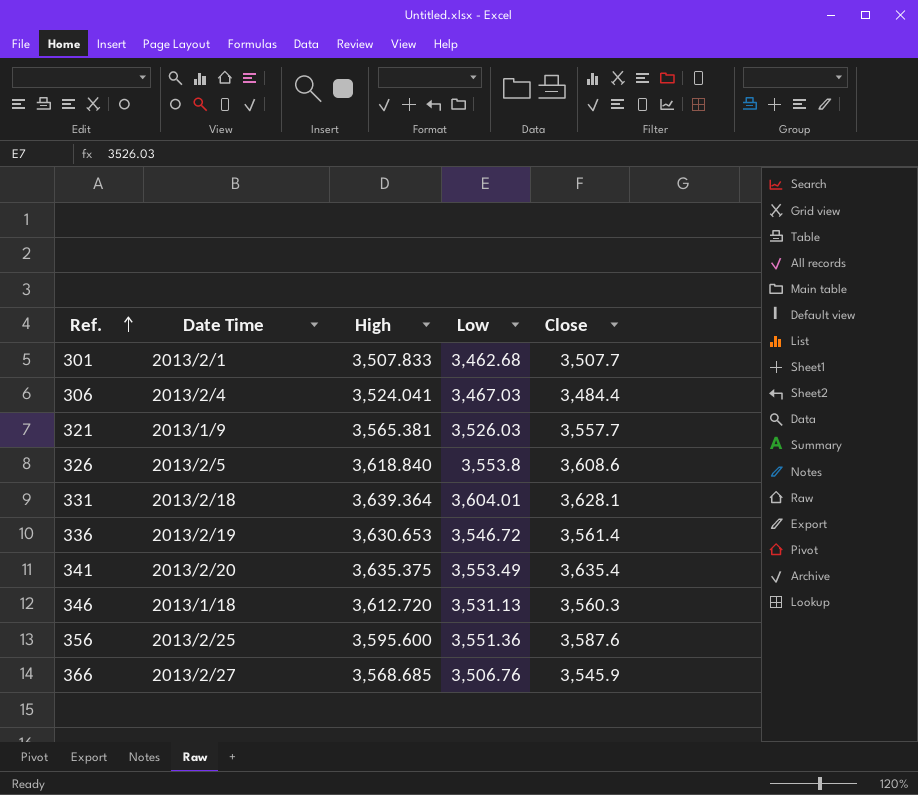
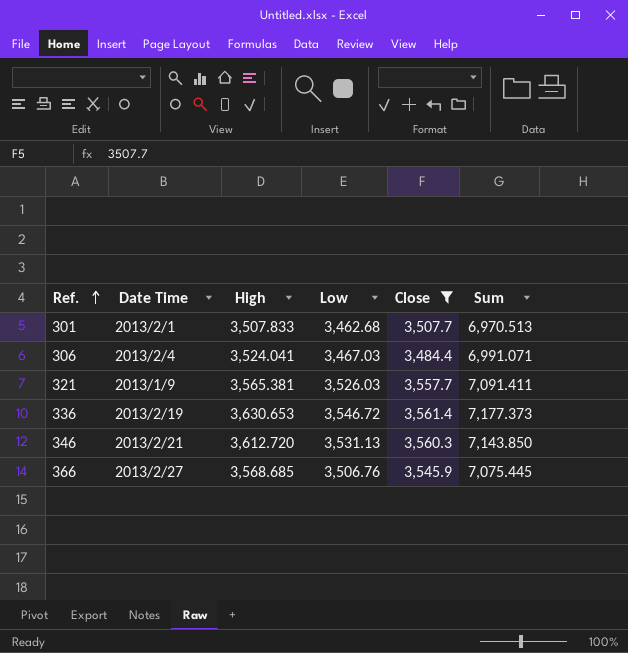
filter: none -> Close <= 3,561.4
column Sum | formula: none -> [High] + [Low]
346 | Date Time: 2013/1/18 -> 2013/2/21

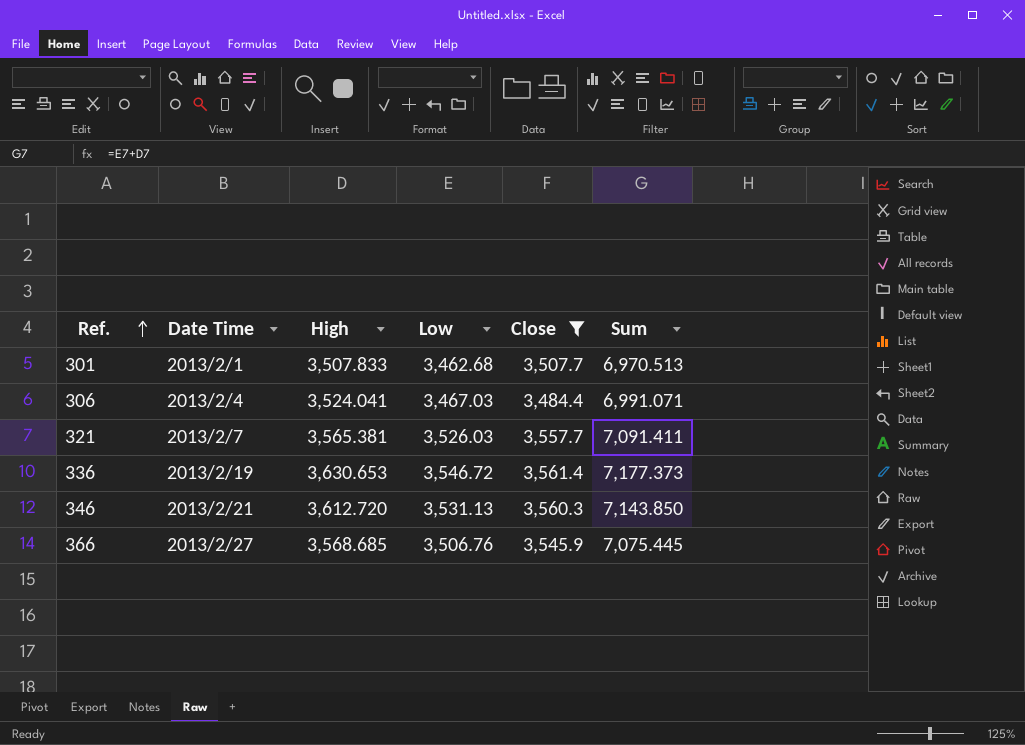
321 | Date Time: 2013/1/9 -> 2013/2/7

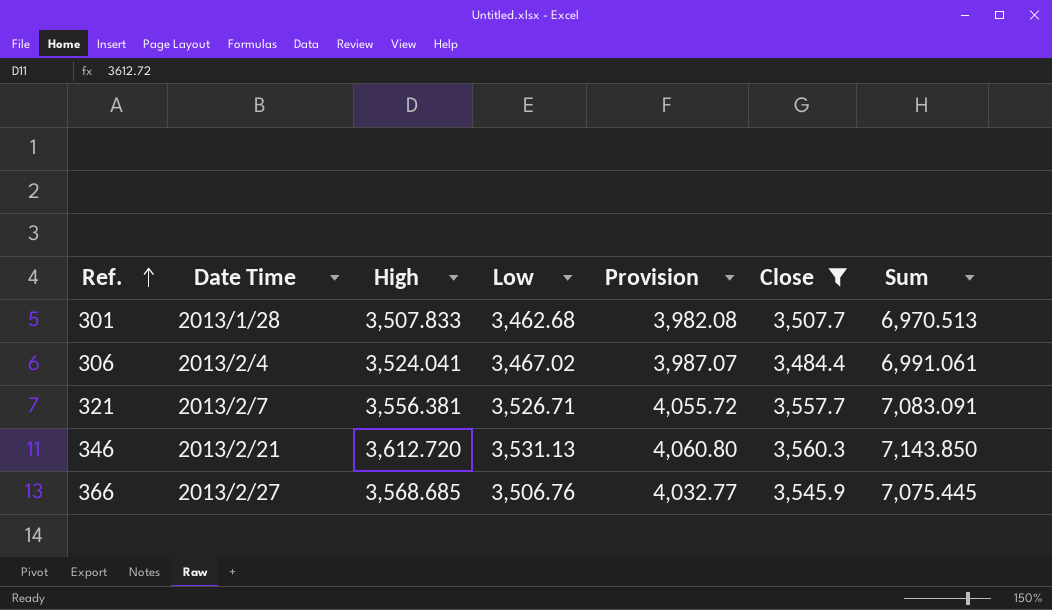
column Provision | formula: none -> [Low] * 1.15
row 336: 2013/2/19 | 3,630.653 | 3,546.72 | 3,561.4 | 7,177.373 -> none
301 | Date Time: 2013/2/1 -> 2013/1/28
306 | Low: 3,467.03 -> 3,467.02
306 | Sum: 6,991.071 -> 6,991.061
321 | High: 3,565.381 -> 3,556.381
321 | Low: 3,526.03 -> 3,526.71
321 | Sum: 7,091.411 -> 7,083.091

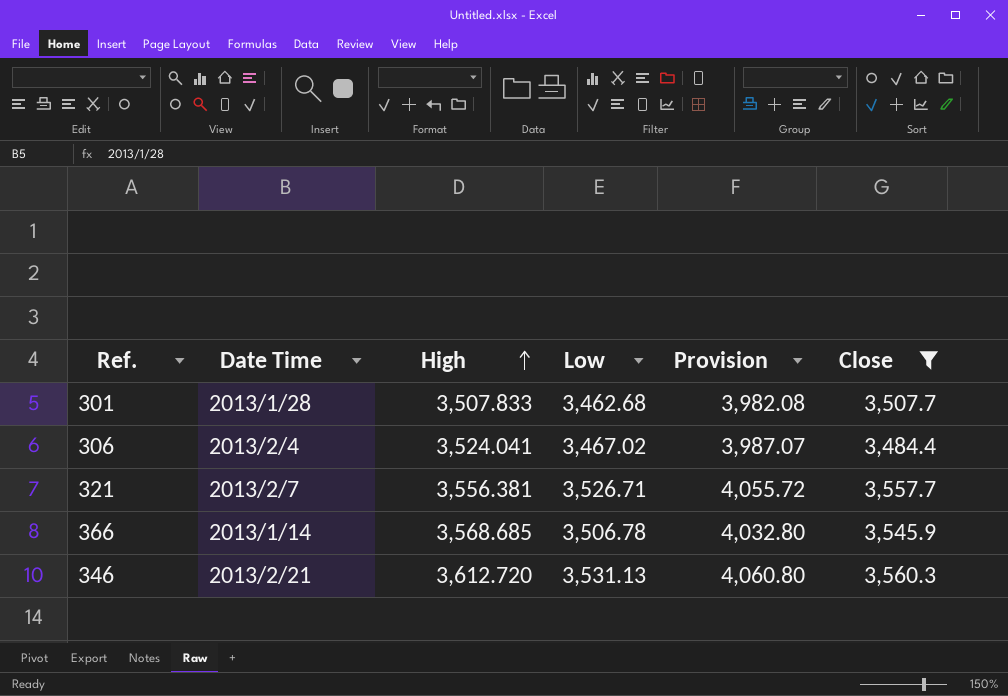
row order: Ref. ascending -> High ascending
column Sum | formula: [High] + [Low] -> none
366 | Date Time: 2013/2/27 -> 2013/1/14
366 | Low: 3,506.76 -> 3,506.78
366 | Provision: 4,032.77 -> 4,032.80

